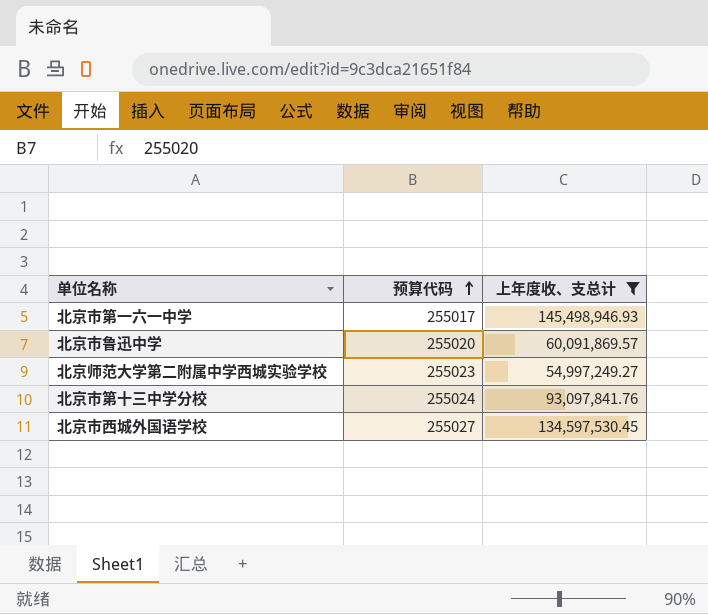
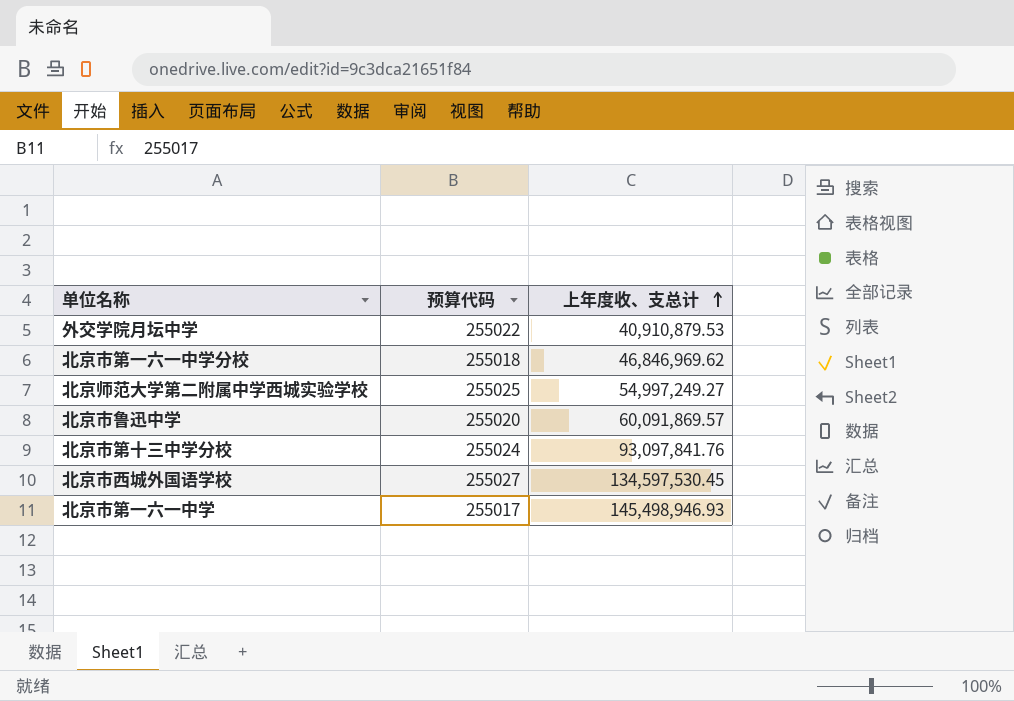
filter: 上年度收、支总计 >= 54,997,249.27 -> none
row order: 预算代码 ascending -> 上年度收、支总计 ascending
北京师范大学第二附属中学西城实验学校 | 预算代码: 255023 -> 255025

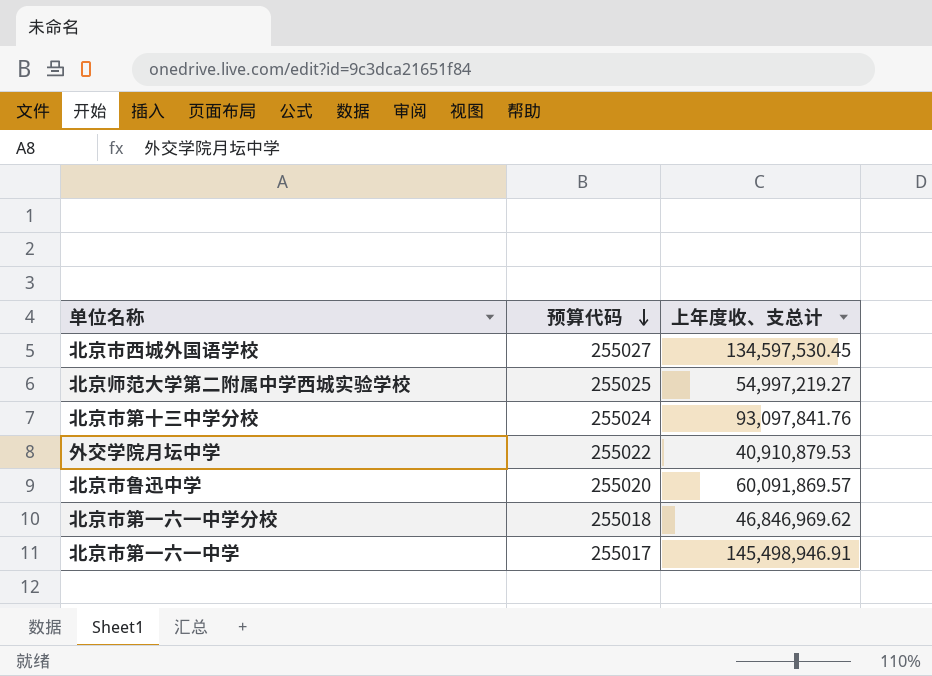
row order: 上年度收、支总计 ascending -> 预算代码 descending
北京师范大学第二附属中学西城实验学校 | 上年度收、支总计: 54,997,249.27 -> 54,997,219.27
北京市第一六一中学 | 上年度收、支总计: 145,498,946.93 -> 145,498,946.91

